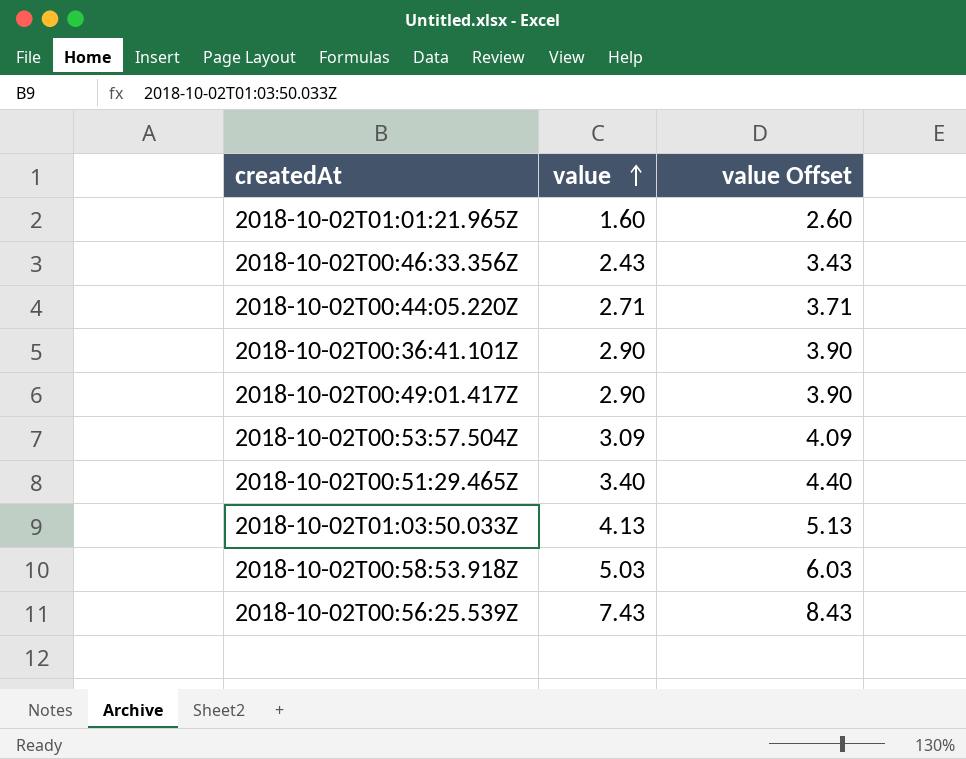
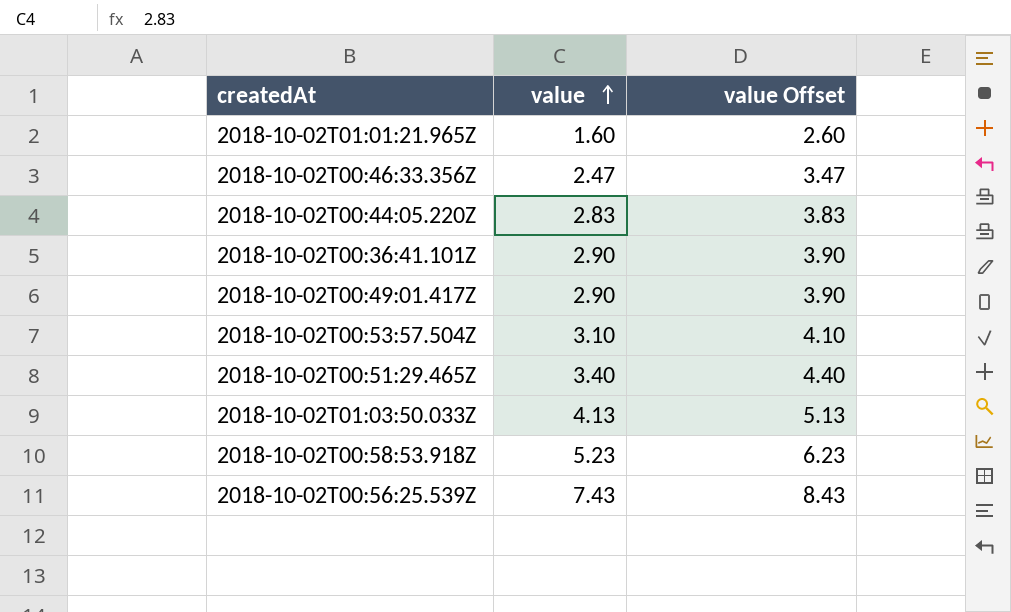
2018-10-02T00:46:33.356Z | value: 2.43 -> 2.47
2018-10-02T00:46:33.356Z | value Offset: 3.43 -> 3.47
2018-10-02T00:44:05.220Z | value: 2.71 -> 2.83
2018-10-02T00:44:05.220Z | value Offset: 3.71 -> 3.83
2018-10-02T00:53:57.504Z | value: 3.09 -> 3.10
2018-10-02T00:53:57.504Z | value Offset: 4.09 -> 4.10
2018-10-02T00:58:53.918Z | value: 5.03 -> 5.23
2018-10-02T00:58:53.918Z | value Offset: 6.03 -> 6.23

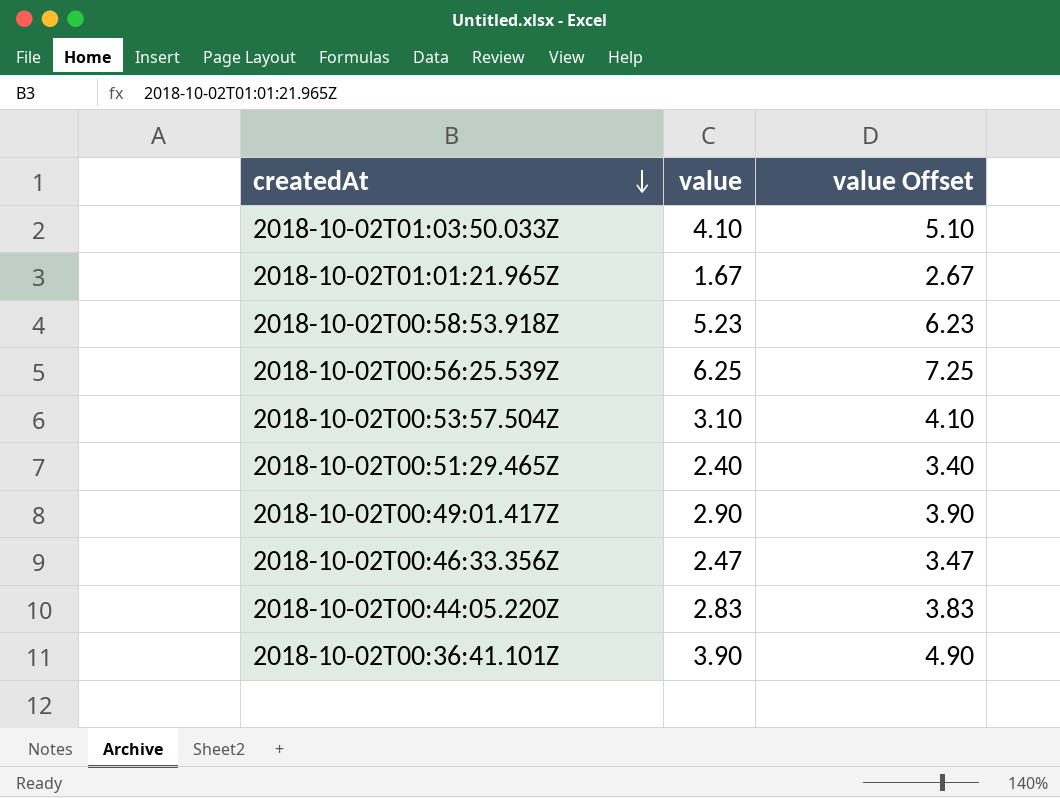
row order: value ascending -> createdAt descending
2018-10-02T01:03:50.033Z | value: 4.13 -> 4.10
2018-10-02T01:03:50.033Z | value Offset: 5.13 -> 5.10
2018-10-02T01:01:21.965Z | value: 1.60 -> 1.67
2018-10-02T01:01:21.965Z | value Offset: 2.60 -> 2.67
2018-10-02T00:56:25.539Z | value: 7.43 -> 6.25
2018-10-02T00:56:25.539Z | value Offset: 8.43 -> 7.25
2018-10-02T00:51:29.465Z | value: 3.40 -> 2.40
2018-10-02T00:51:29.465Z | value Offset: 4.40 -> 3.40
2018-10-02T00:36:41.101Z | value: 2.90 -> 3.90
2018-10-02T00:36:41.101Z | value Offset: 3.90 -> 4.90

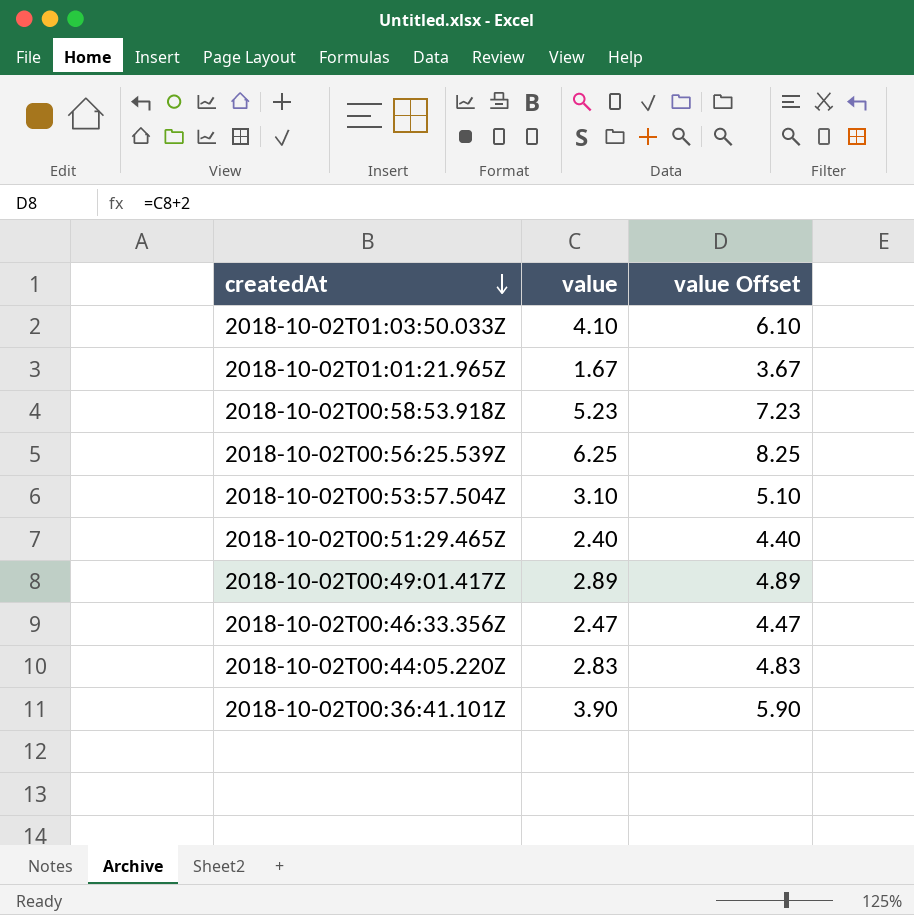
column value Offset | formula: [value] + 1 -> [value] + 2
2018-10-02T00:49:01.417Z | value: 2.90 -> 2.89

